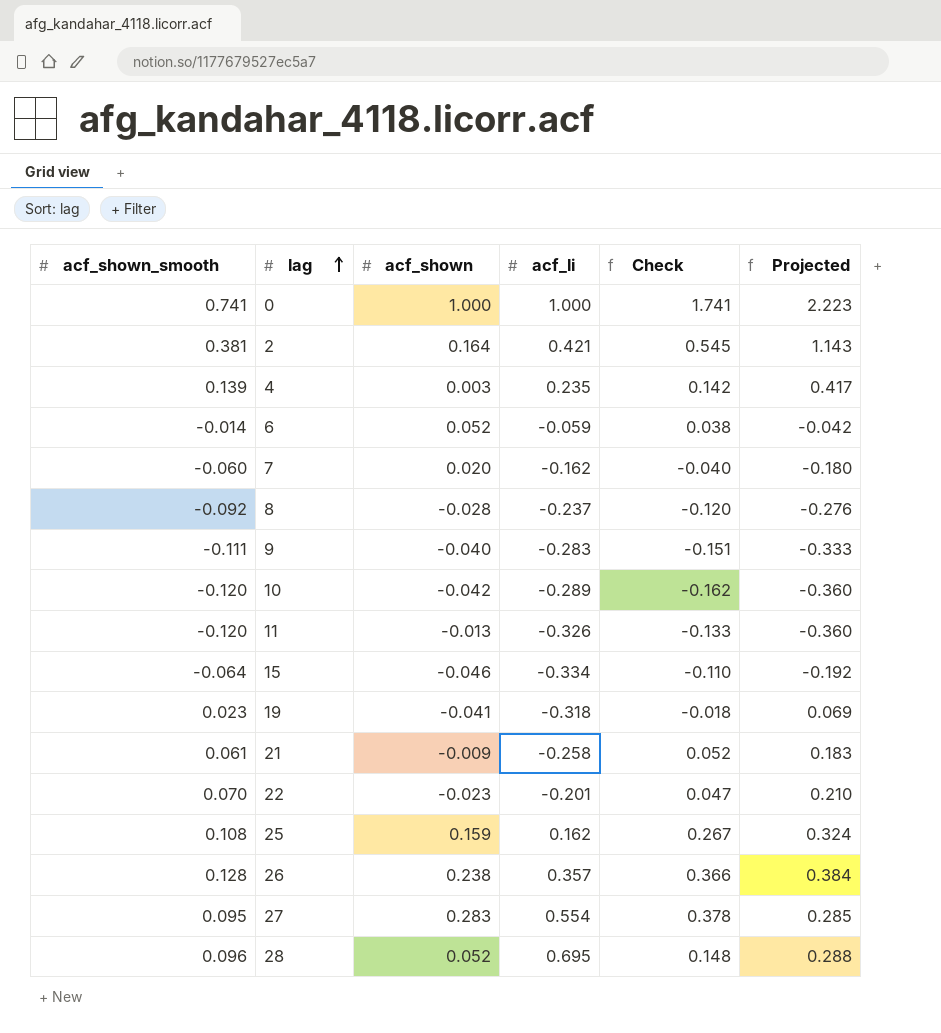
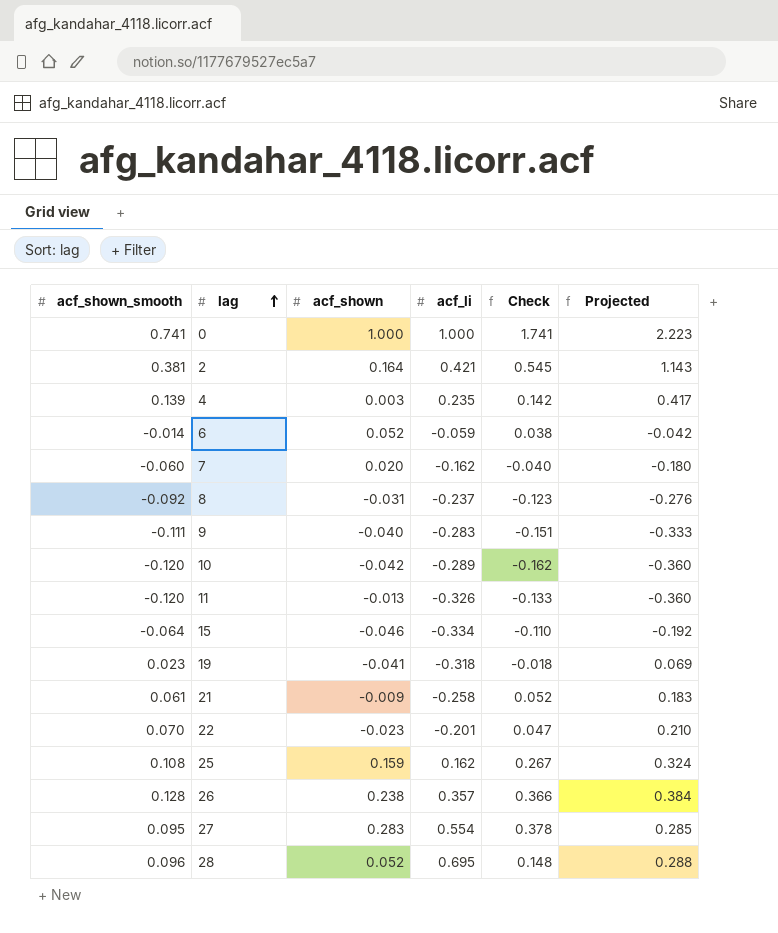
8 | acf_shown: -0.028 -> -0.031
8 | Check: -0.120 -> -0.123

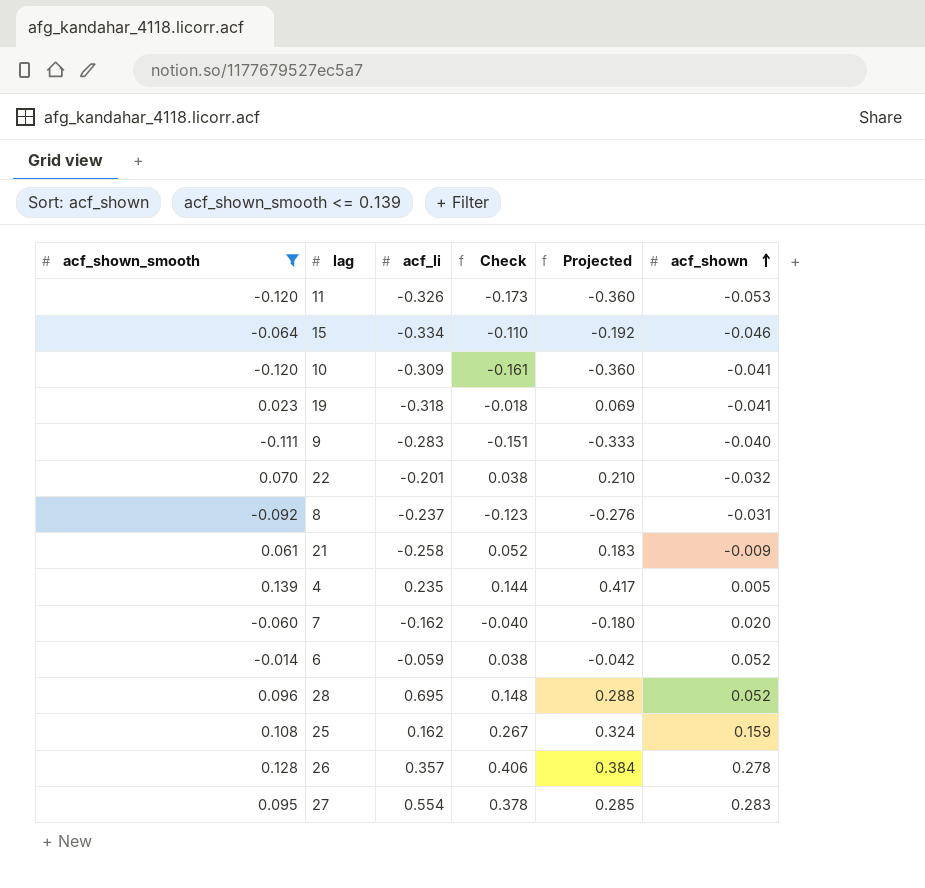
filter: none -> acf_shown_smooth <= 0.139
row order: lag ascending -> acf_shown ascending
column acf_shown | position: 3 -> 6
11 | Check: -0.133 -> -0.173
11 | acf_shown: -0.013 -> -0.053
10 | acf_li: -0.289 -> -0.309
10 | Check: -0.162 -> -0.161
10 | acf_shown: -0.042 -> -0.041
22 | Check: 0.047 -> 0.038
22 | acf_shown: -0.023 -> -0.032
4 | Check: 0.142 -> 0.144
4 | acf_shown: 0.003 -> 0.005
26 | Check: 0.366 -> 0.406
26 | acf_shown: 0.238 -> 0.278

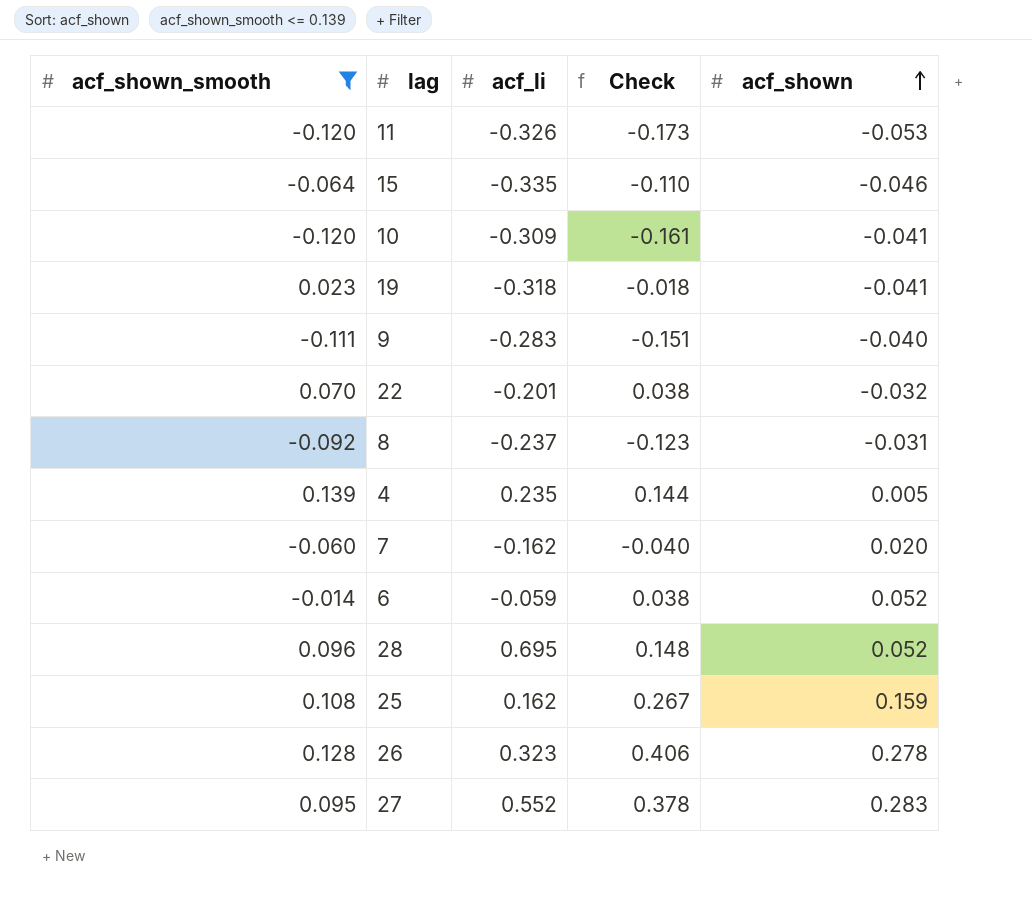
column Projected | formula: [acf_shown_smooth] * 3 -> none
row 21: 0.061 | -0.258 | 0.052 | 0.183 | -0.009 -> none
15 | acf_li: -0.334 -> -0.335
26 | acf_li: 0.357 -> 0.323
27 | acf_li: 0.554 -> 0.552

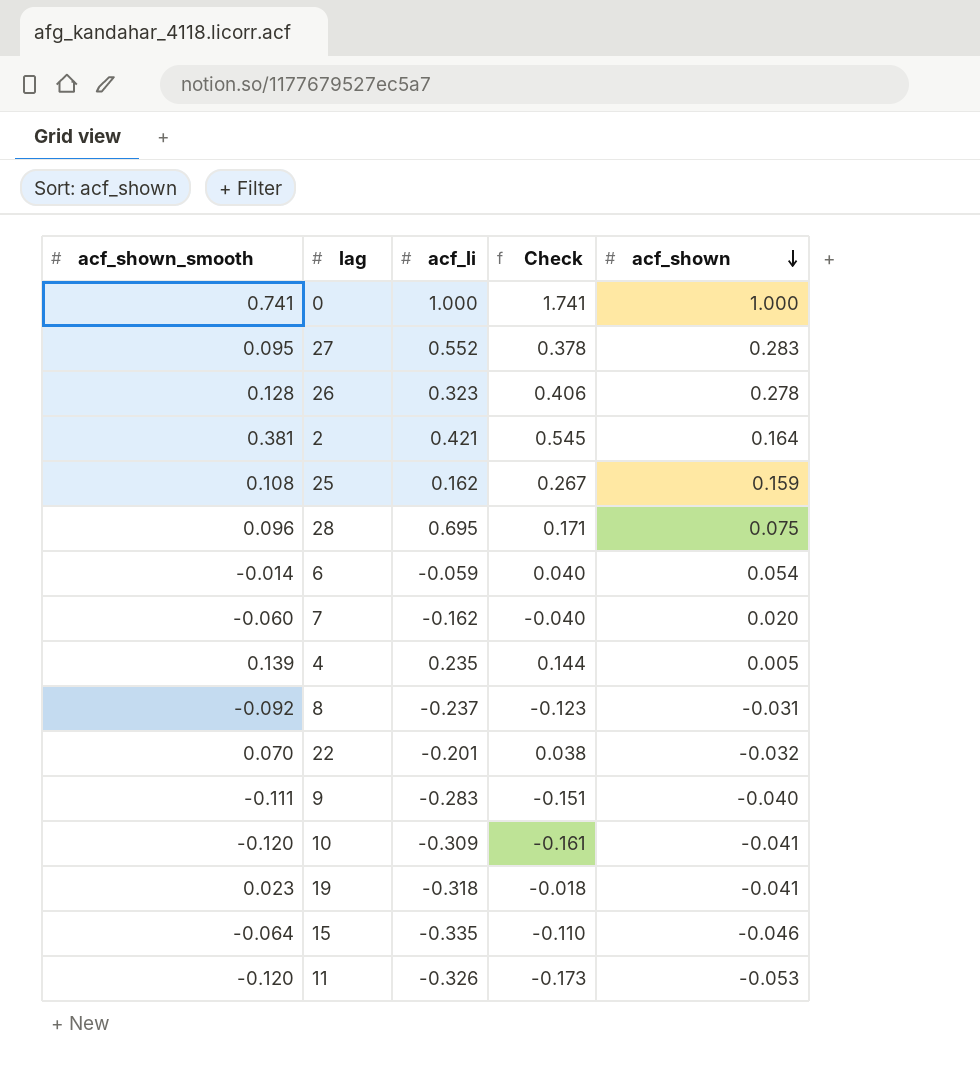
filter: acf_shown_smooth <= 0.139 -> none
row order: acf_shown ascending -> acf_shown descending
28 | Check: 0.148 -> 0.171
28 | acf_shown: 0.052 -> 0.075
6 | Check: 0.038 -> 0.040
6 | acf_shown: 0.052 -> 0.054

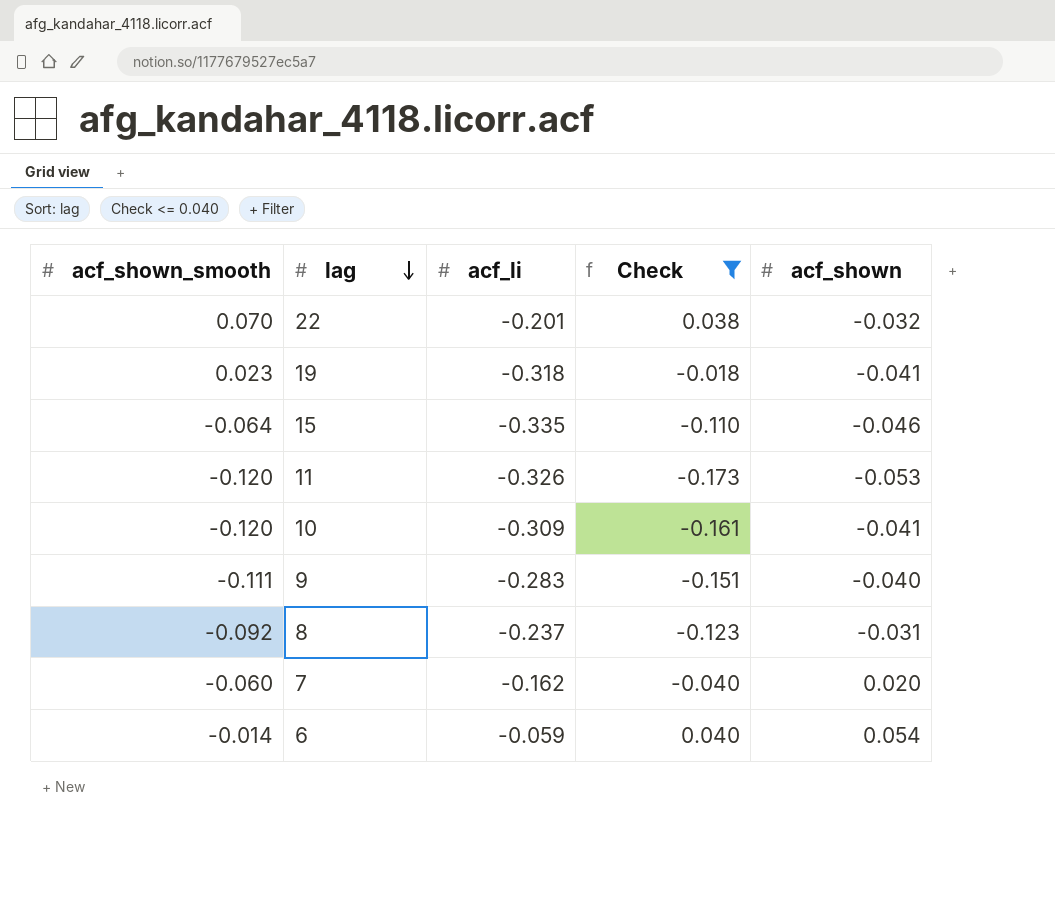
filter: none -> Check <= 0.040
row order: acf_shown descending -> lag descending

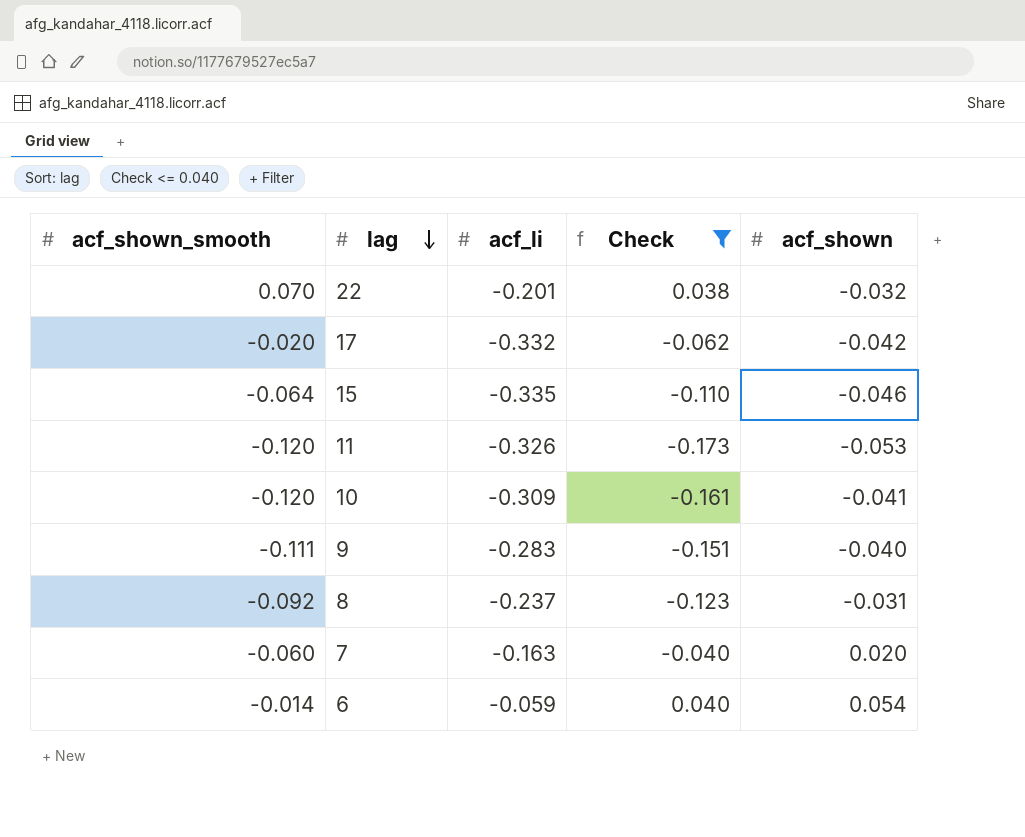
row 19: 0.023 | -0.318 | -0.018 | -0.041 -> none
row 17: none -> -0.020 | -0.332 | -0.062 | -0.042
7 | acf_li: -0.162 -> -0.163

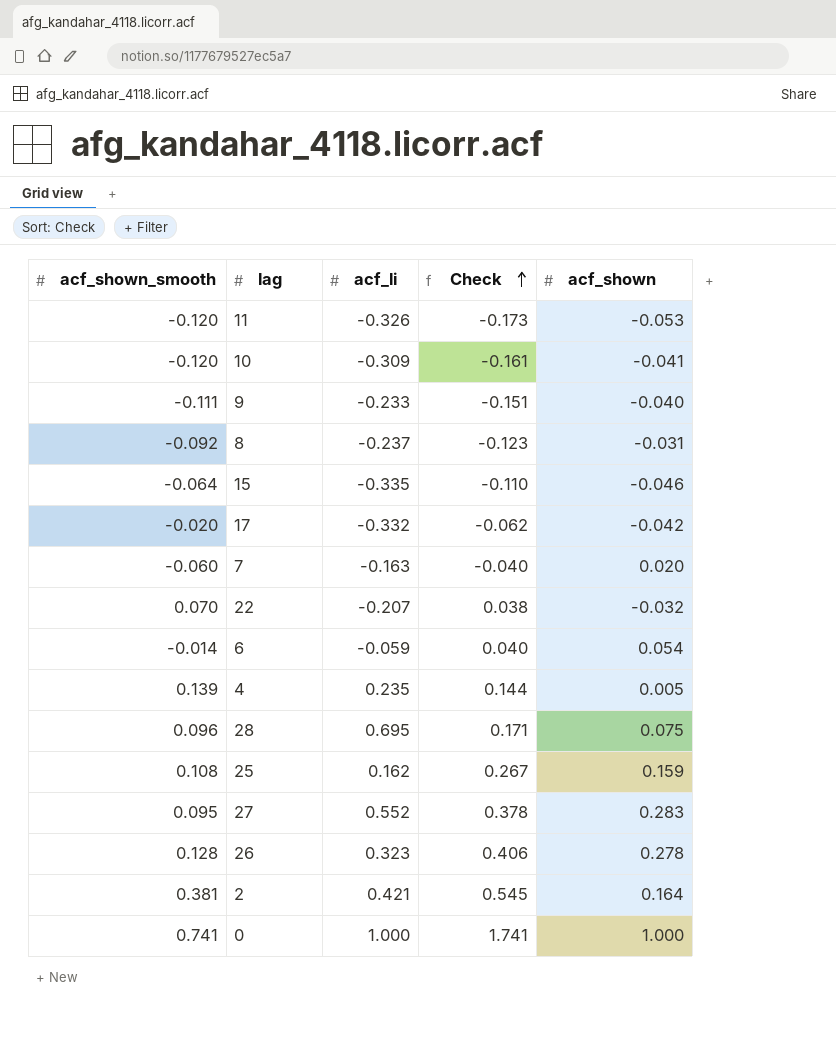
filter: Check <= 0.040 -> none
row order: lag descending -> Check ascending
9 | acf_li: -0.283 -> -0.233
22 | acf_li: -0.201 -> -0.207

